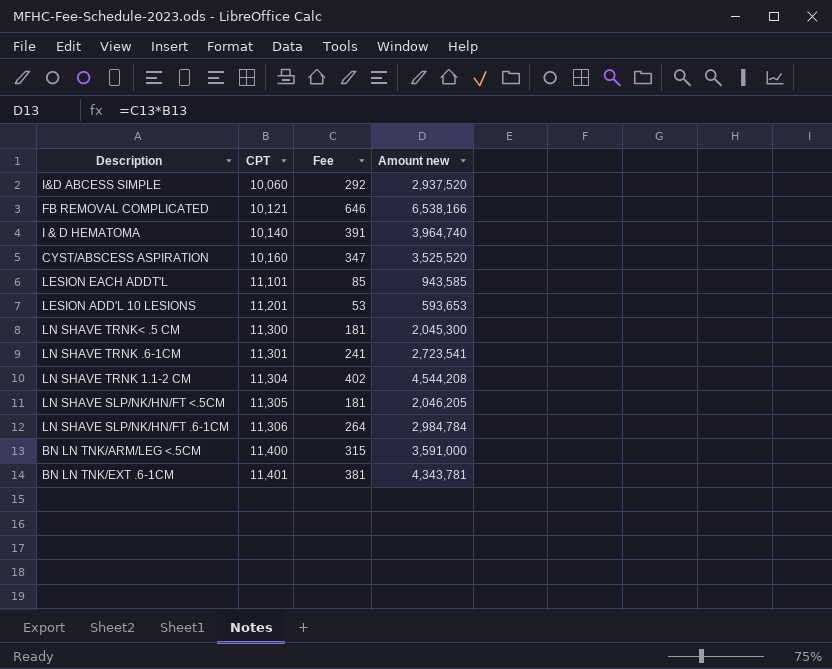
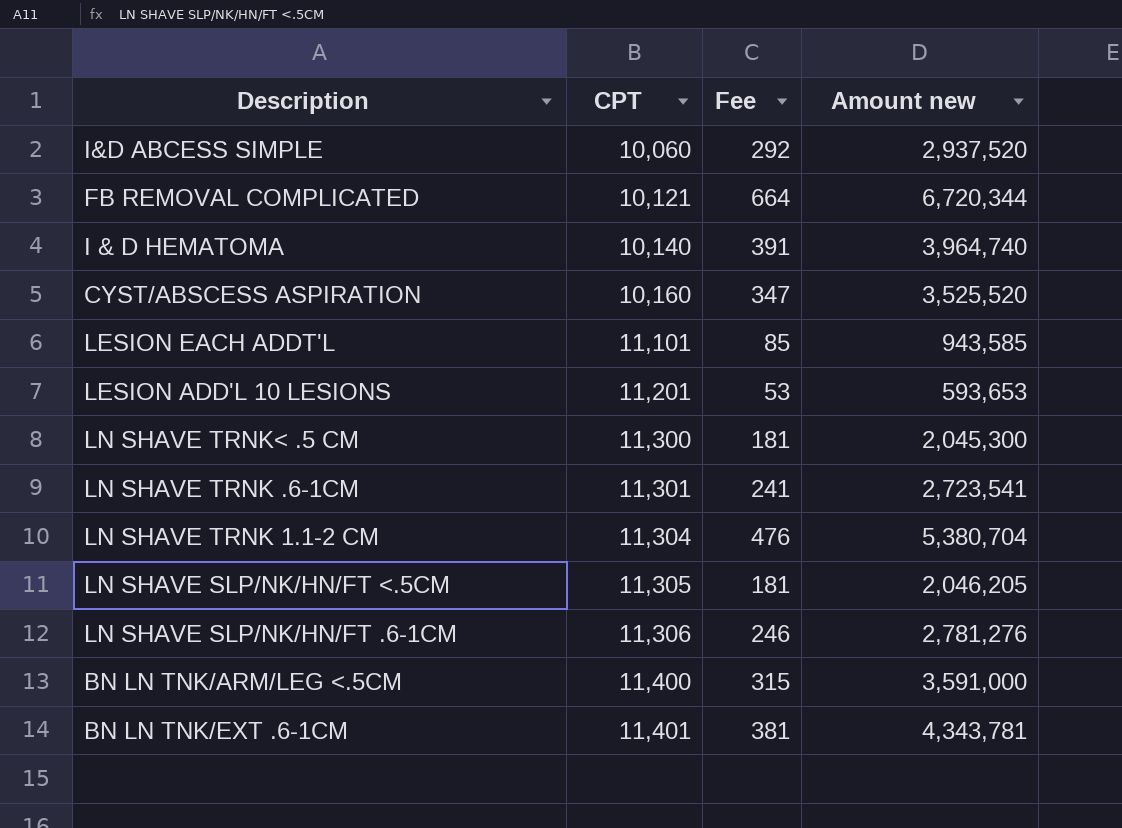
FB REMOVAL COMPLICATED | Fee: 646 -> 664
FB REMOVAL COMPLICATED | Amount new: 6,538,166 -> 6,720,344
LN SHAVE TRNK 1.1-2 CM | Fee: 402 -> 476
LN SHAVE TRNK 1.1-2 CM | Amount new: 4,544,208 -> 5,380,704
LN SHAVE SLP/NK/HN/FT .6-1CM | Fee: 264 -> 246
LN SHAVE SLP/NK/HN/FT .6-1CM | Amount new: 2,984,784 -> 2,781,276

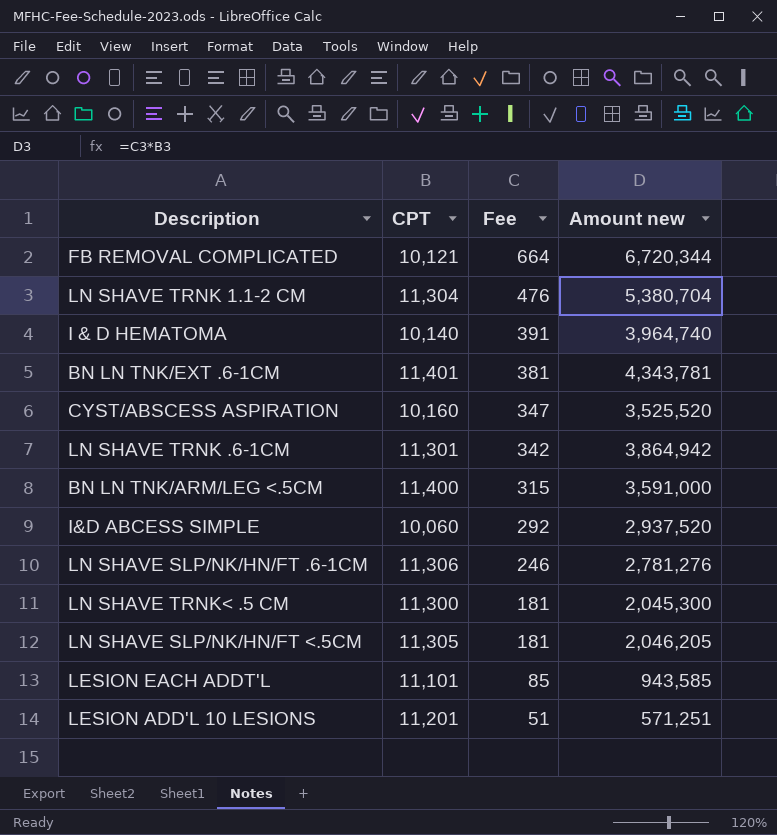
row order: CPT ascending -> Fee descending
LN SHAVE TRNK .6-1CM | Fee: 241 -> 342
LN SHAVE TRNK .6-1CM | Amount new: 2,723,541 -> 3,864,942
LESION ADD'L 10 LESIONS | Fee: 53 -> 51
LESION ADD'L 10 LESIONS | Amount new: 593,653 -> 571,251

